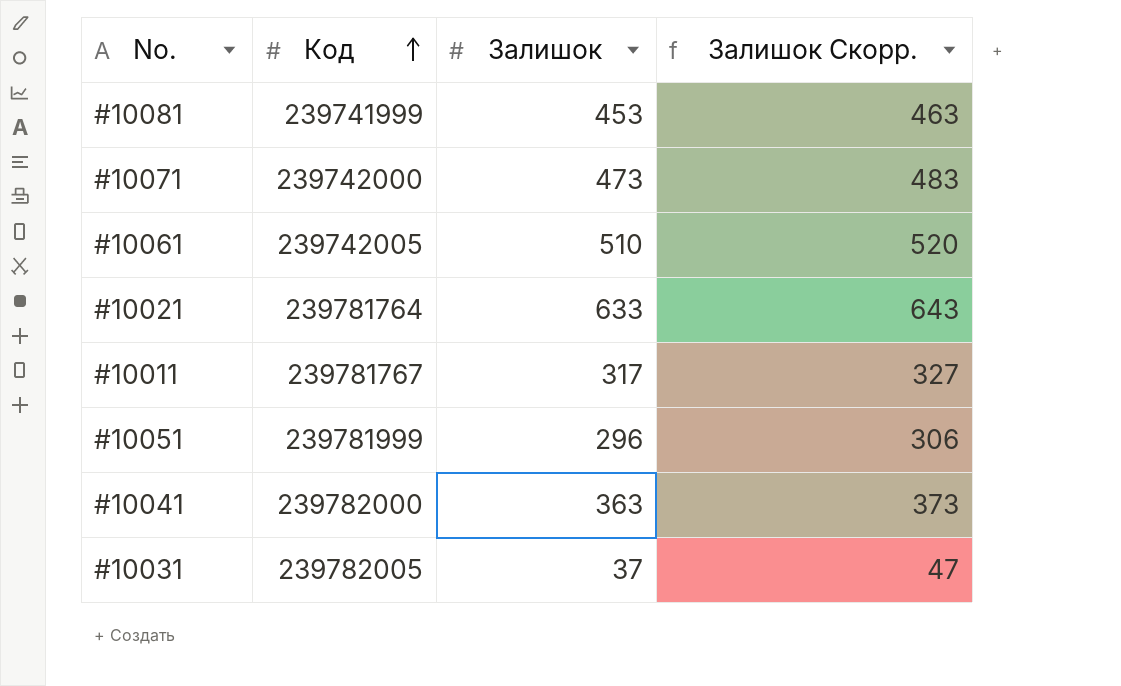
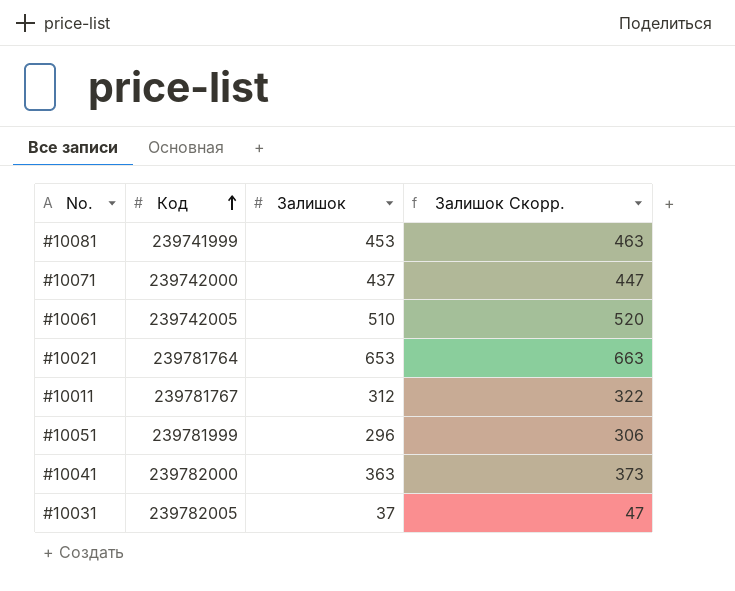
#10071 | Залишок: 473 -> 437
#10071 | Залишок Скорр.: 483 -> 447
#10021 | Залишок: 633 -> 653
#10021 | Залишок Скорр.: 643 -> 663
#10011 | Залишок: 317 -> 312
#10011 | Залишок Скорр.: 327 -> 322

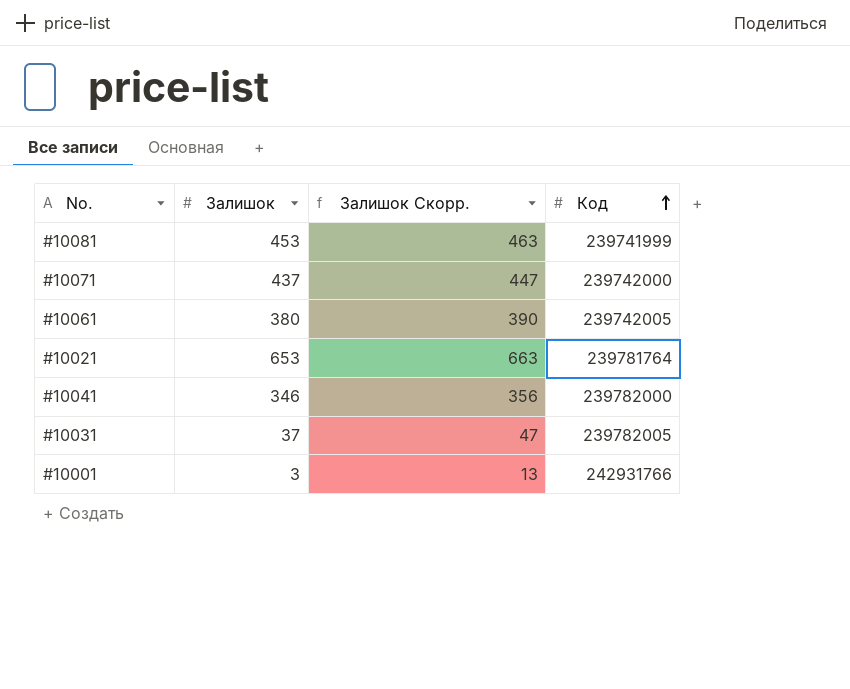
column Код | position: 2 -> 4
row #10011: 239781767 | 312 | 322 -> none
row #10051: 239781999 | 296 | 306 -> none
#10061 | Залишок: 510 -> 380
#10061 | Залишок Скорр.: 520 -> 390
#10041 | Залишок: 363 -> 346
#10041 | Залишок Скорр.: 373 -> 356
row #10001: none -> 3 | 13 | 242931766

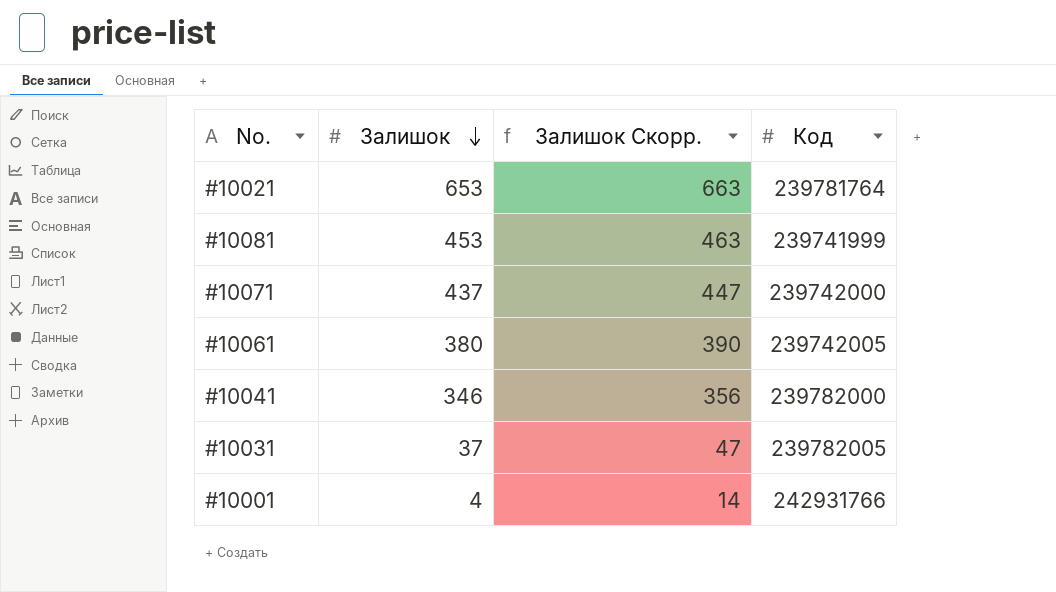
row order: Код ascending -> Залишок descending
#10001 | Залишок: 3 -> 4
#10001 | Залишок Скорр.: 13 -> 14

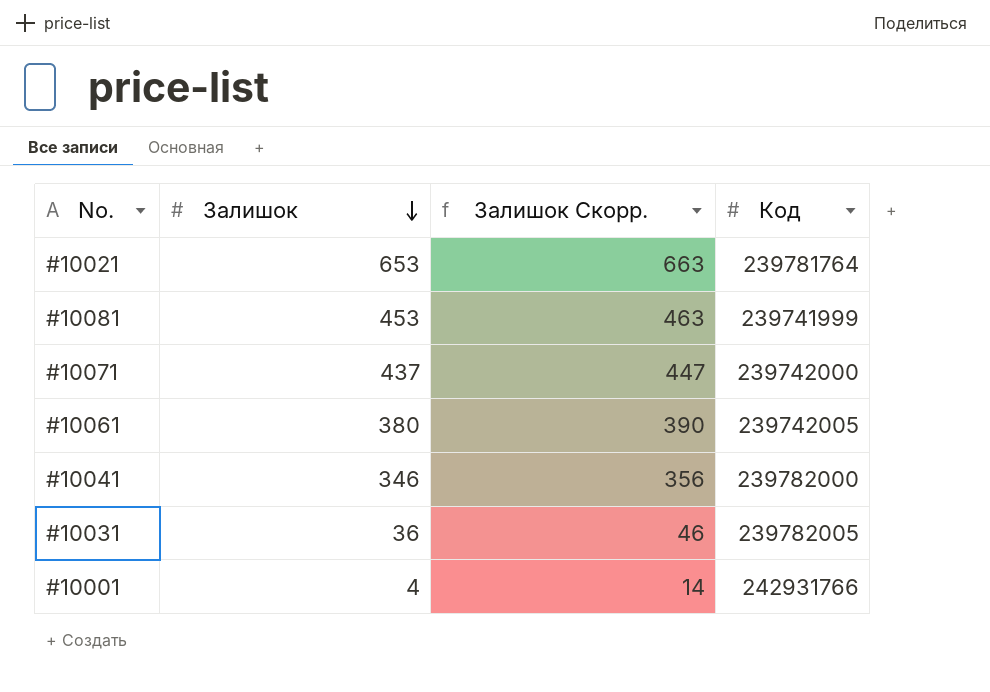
#10031 | Залишок: 37 -> 36
#10031 | Залишок Скорр.: 47 -> 46

